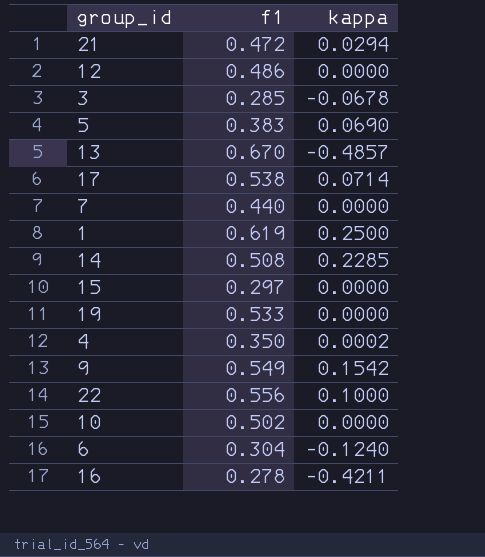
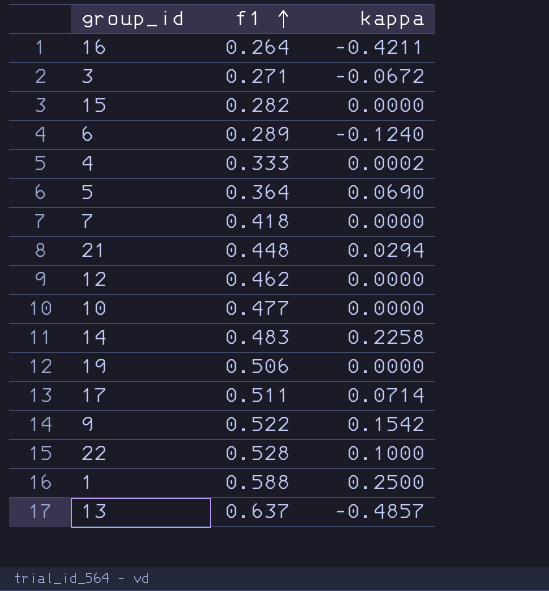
row order: none -> f1 ascending
16 | f1: 0.278 -> 0.264
3 | f1: 0.285 -> 0.271
3 | kappa: -0.0678 -> -0.0672
15 | f1: 0.297 -> 0.282
6 | f1: 0.304 -> 0.289
4 | f1: 0.350 -> 0.333
5 | f1: 0.383 -> 0.364
7 | f1: 0.440 -> 0.418
21 | f1: 0.472 -> 0.448
12 | f1: 0.486 -> 0.462
10 | f1: 0.502 -> 0.477
14 | f1: 0.508 -> 0.483
14 | kappa: 0.2285 -> 0.2258
19 | f1: 0.533 -> 0.506
17 | f1: 0.538 -> 0.511
9 | f1: 0.549 -> 0.522
22 | f1: 0.556 -> 0.528
1 | f1: 0.619 -> 0.588
13 | f1: 0.670 -> 0.637

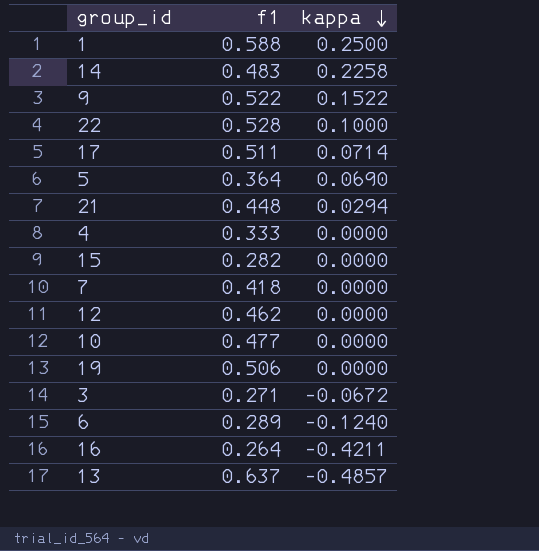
row order: f1 ascending -> kappa descending
9 | kappa: 0.1542 -> 0.1522
4 | kappa: 0.0002 -> 0.0000

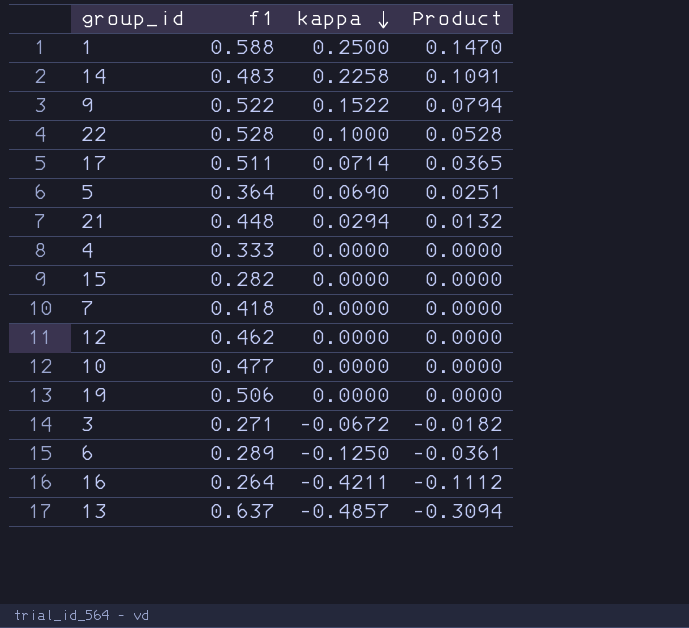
column Product | formula: none -> [f1] * [kappa]
6 | kappa: -0.1240 -> -0.1250

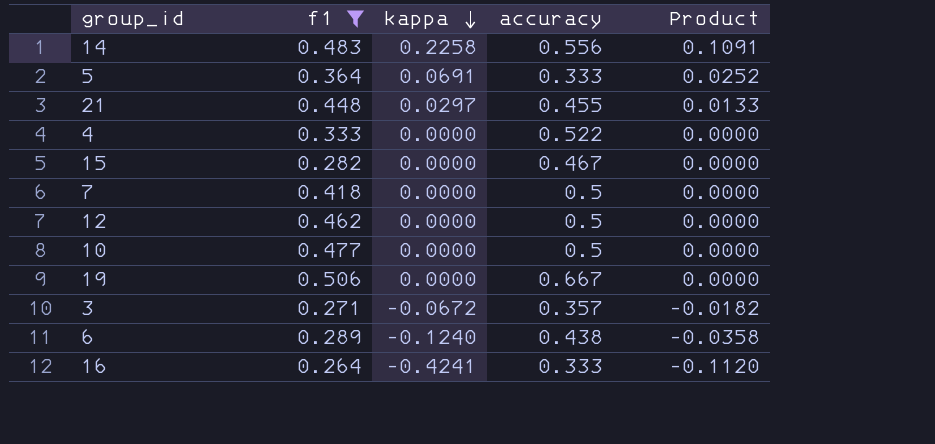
filter: none -> f1 <= 0.506
column accuracy | position: none -> 4
5 | kappa: 0.0690 -> 0.0691
5 | Product: 0.0251 -> 0.0252
21 | kappa: 0.0294 -> 0.0297
21 | Product: 0.0132 -> 0.0133
6 | kappa: -0.1250 -> -0.1240
6 | Product: -0.0361 -> -0.0358
16 | kappa: -0.4211 -> -0.4241
16 | Product: -0.1112 -> -0.1120

